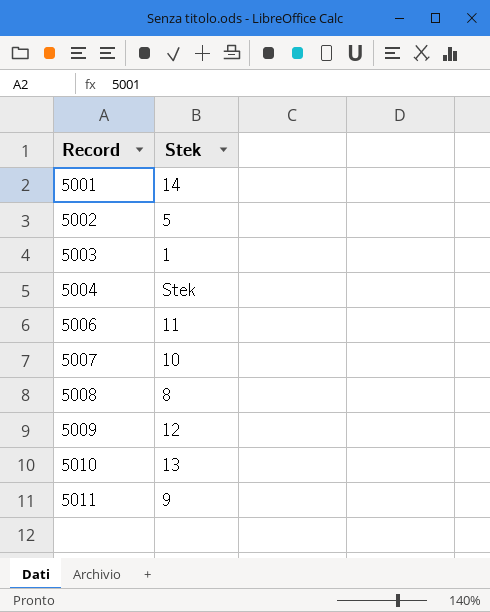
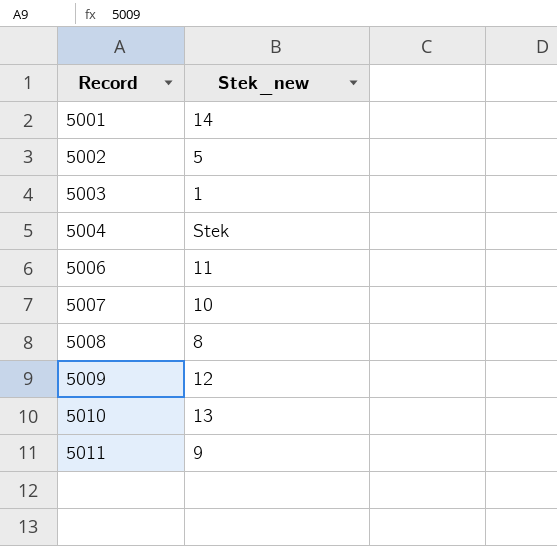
column name: Stek -> Stek_new

